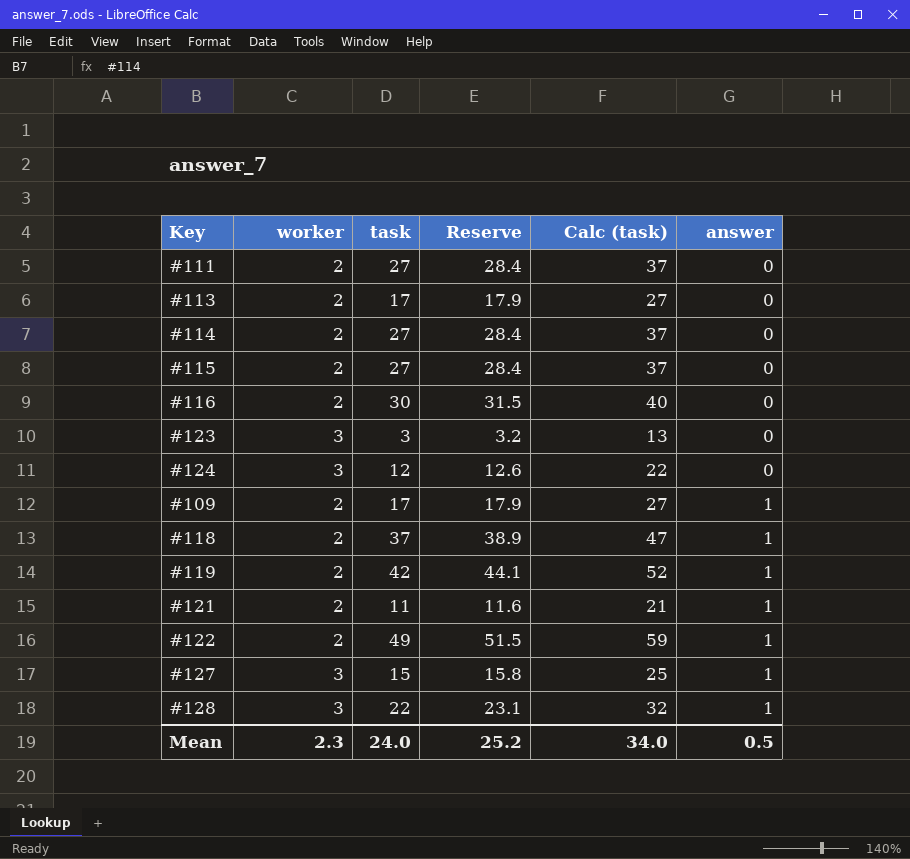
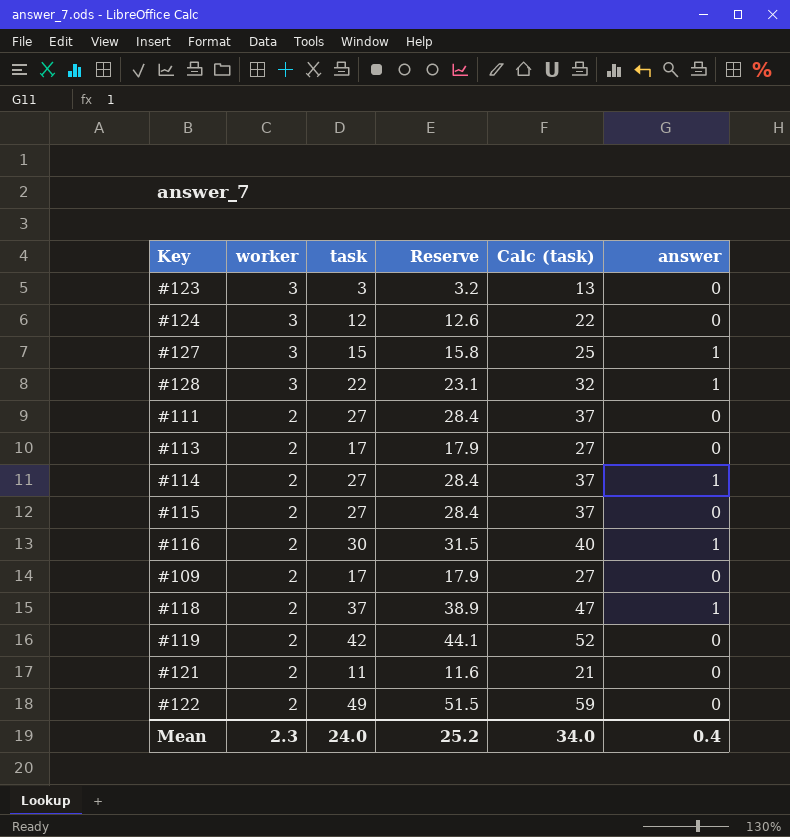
row order: answer ascending -> worker descending
#114 | answer: 0 -> 1
#116 | answer: 0 -> 1
#109 | answer: 1 -> 0
#119 | answer: 1 -> 0
#121 | answer: 1 -> 0
#122 | answer: 1 -> 0
Mean | answer: 0.5 -> 0.4

